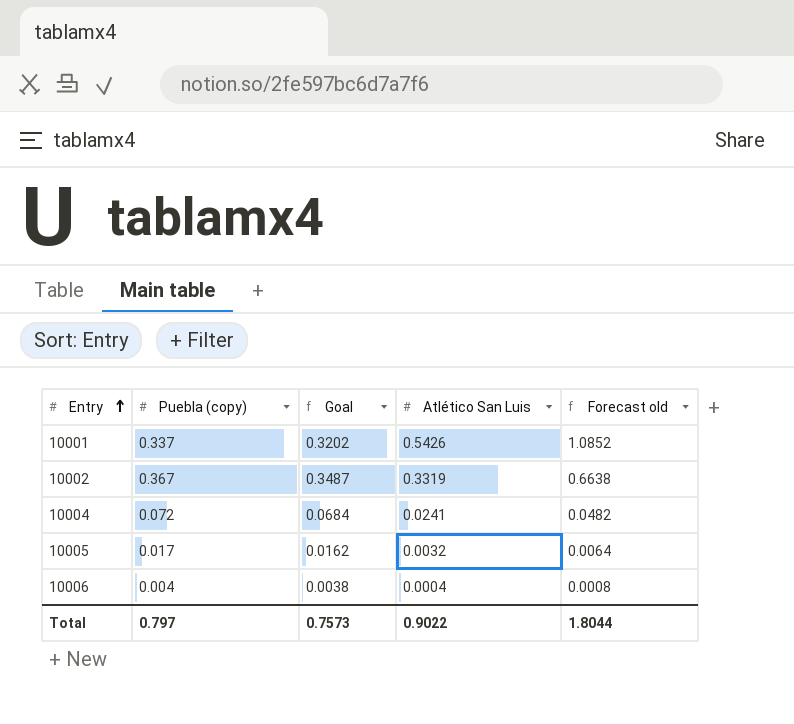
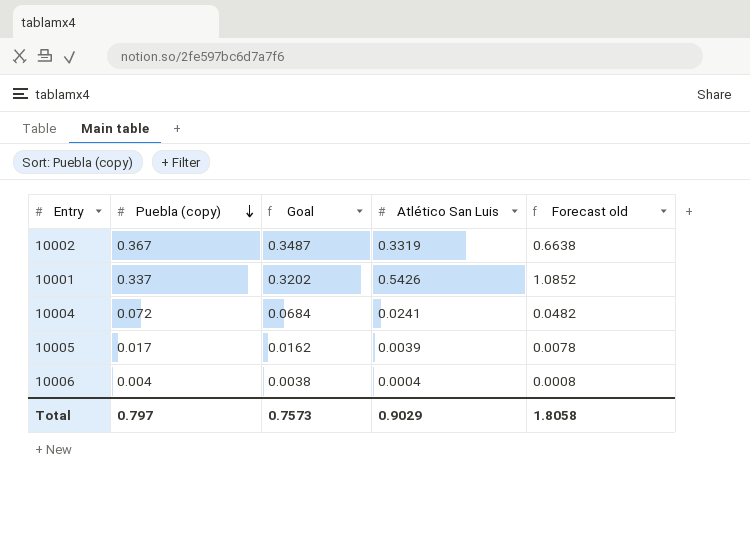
row order: Entry ascending -> Puebla (copy) descending
10005 | Atlético San Luis: 0.0032 -> 0.0039
10005 | Forecast old: 0.0064 -> 0.0078
Total | Atlético San Luis: 0.9022 -> 0.9029
Total | Forecast old: 1.8044 -> 1.8058

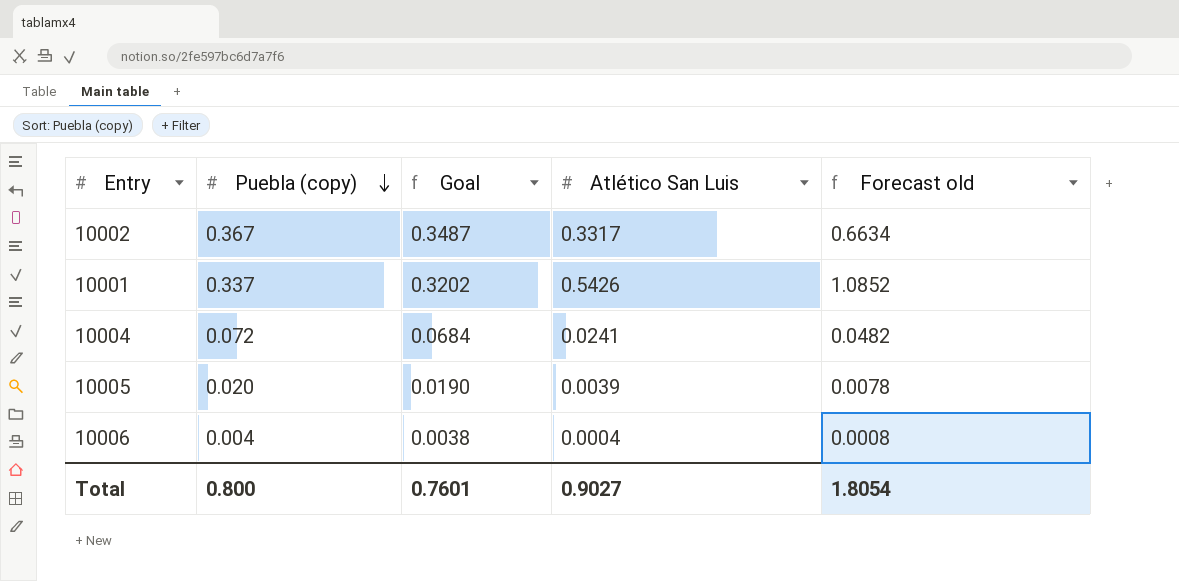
10002 | Atlético San Luis: 0.3319 -> 0.3317
10002 | Forecast old: 0.6638 -> 0.6634
10005 | Puebla (copy): 0.017 -> 0.020
10005 | Goal: 0.0162 -> 0.0190
Total | Puebla (copy): 0.797 -> 0.800
Total | Goal: 0.7573 -> 0.7601
Total | Atlético San Luis: 0.9029 -> 0.9027
Total | Forecast old: 1.8058 -> 1.8054

